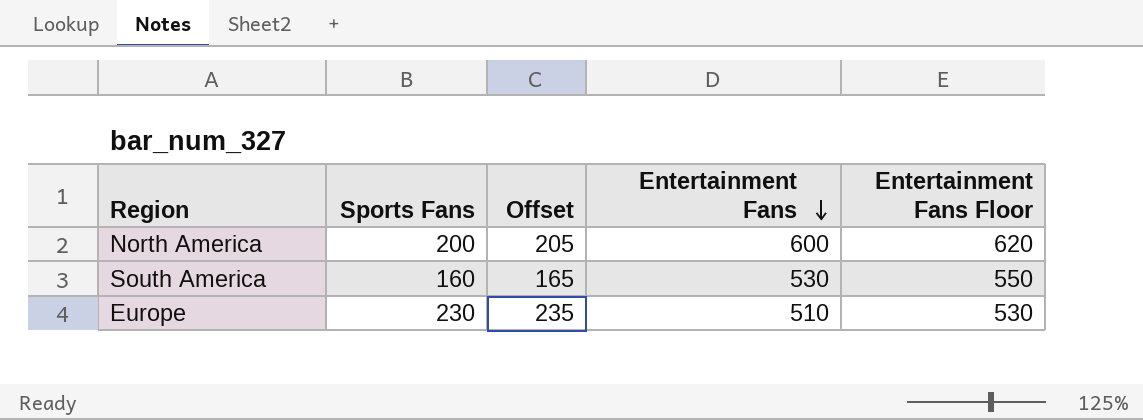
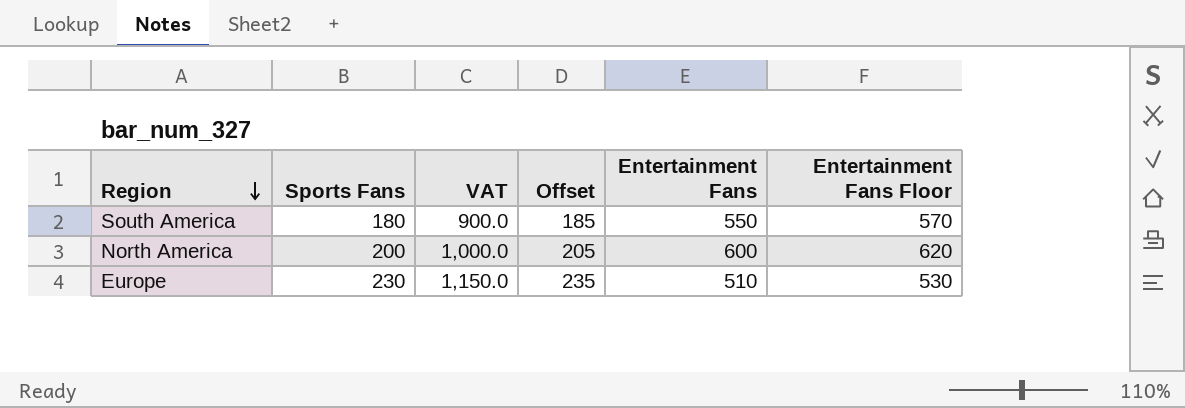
row order: Entertainment Fans descending -> Region descending
column VAT | formula: none -> [Sports Fans] * 5
South America | Sports Fans: 160 -> 180
South America | Offset: 165 -> 185
South America | Entertainment Fans: 530 -> 550
South America | Entertainment Fans Floor: 550 -> 570

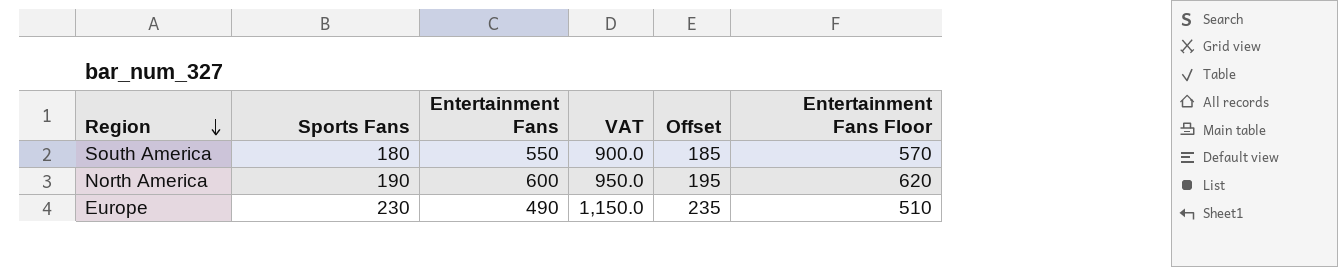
column Entertainment Fans | position: 5 -> 3
North America | Sports Fans: 200 -> 190
North America | VAT: 1,000.0 -> 950.0
North America | Offset: 205 -> 195
Europe | Entertainment Fans: 510 -> 490
Europe | Entertainment Fans Floor: 530 -> 510

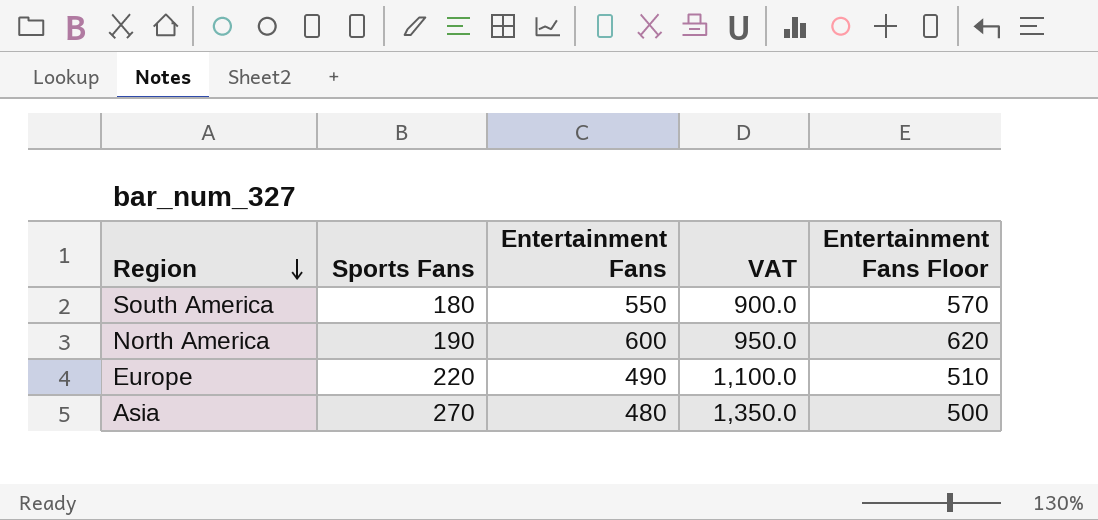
column Offset | formula: [Sports Fans] + 5 -> none
Europe | Sports Fans: 230 -> 220
Europe | VAT: 1,150.0 -> 1,100.0
row Asia: none -> 270 | 480 | 1,350.0 | 500

